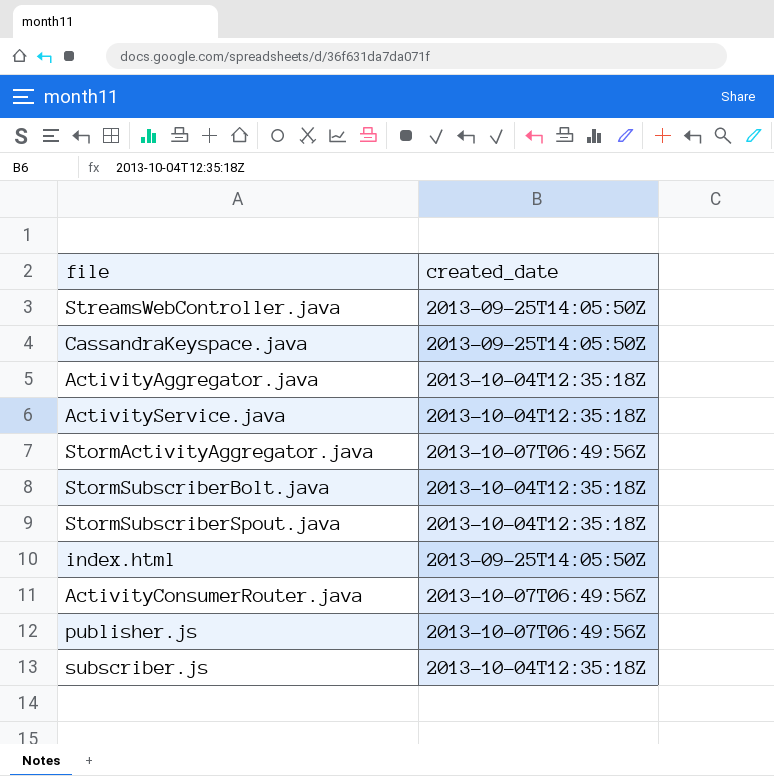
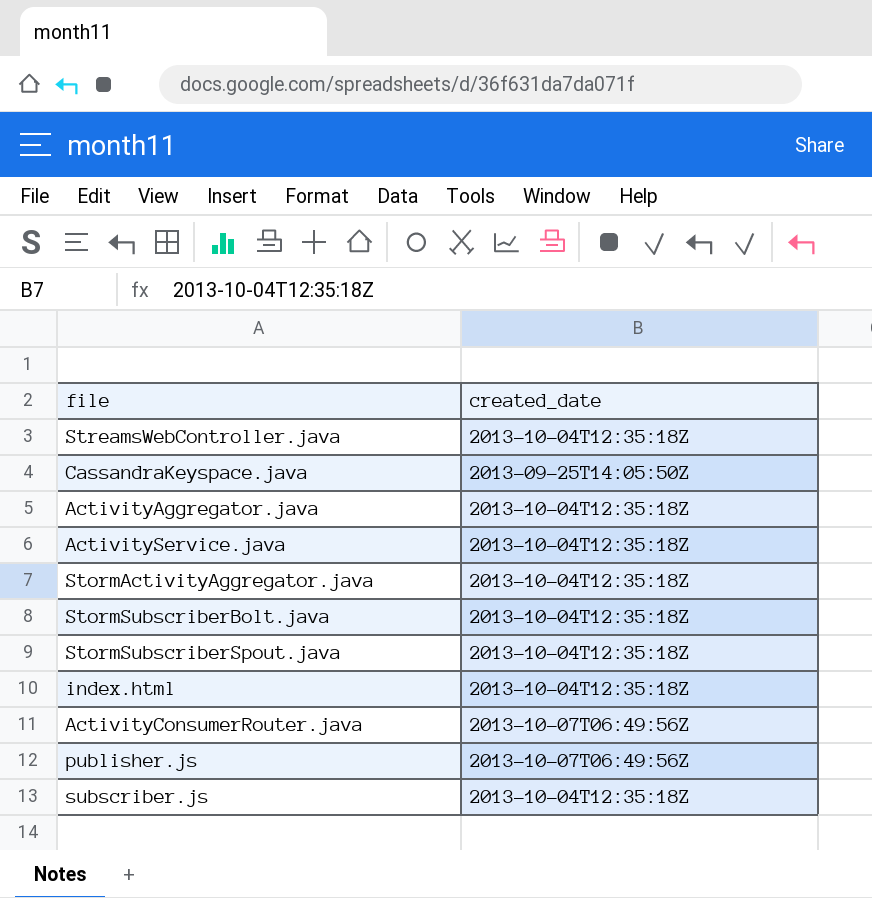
StreamsWebController.java | created_date: 2013-09-25T14:05:50Z -> 2013-10-04T12:35:18Z
StormActivityAggregator.java | created_date: 2013-10-07T06:49:56Z -> 2013-10-04T12:35:18Z
index.html | created_date: 2013-09-25T14:05:50Z -> 2013-10-04T12:35:18Z

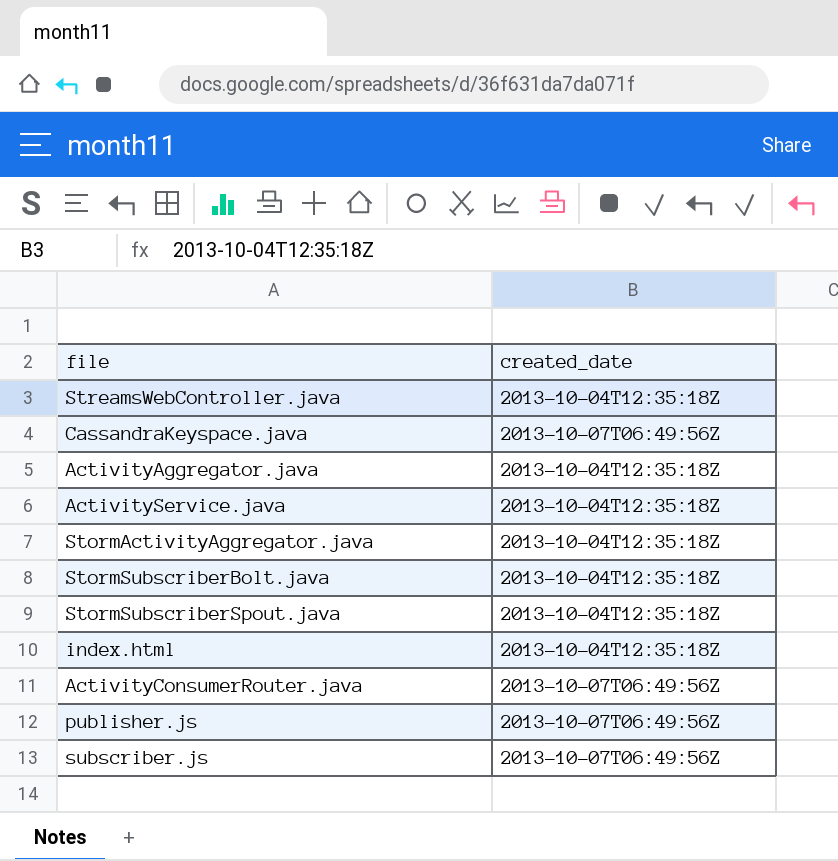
CassandraKeyspace.java | created_date: 2013-09-25T14:05:50Z -> 2013-10-07T06:49:56Z
subscriber.js | created_date: 2013-10-04T12:35:18Z -> 2013-10-07T06:49:56Z

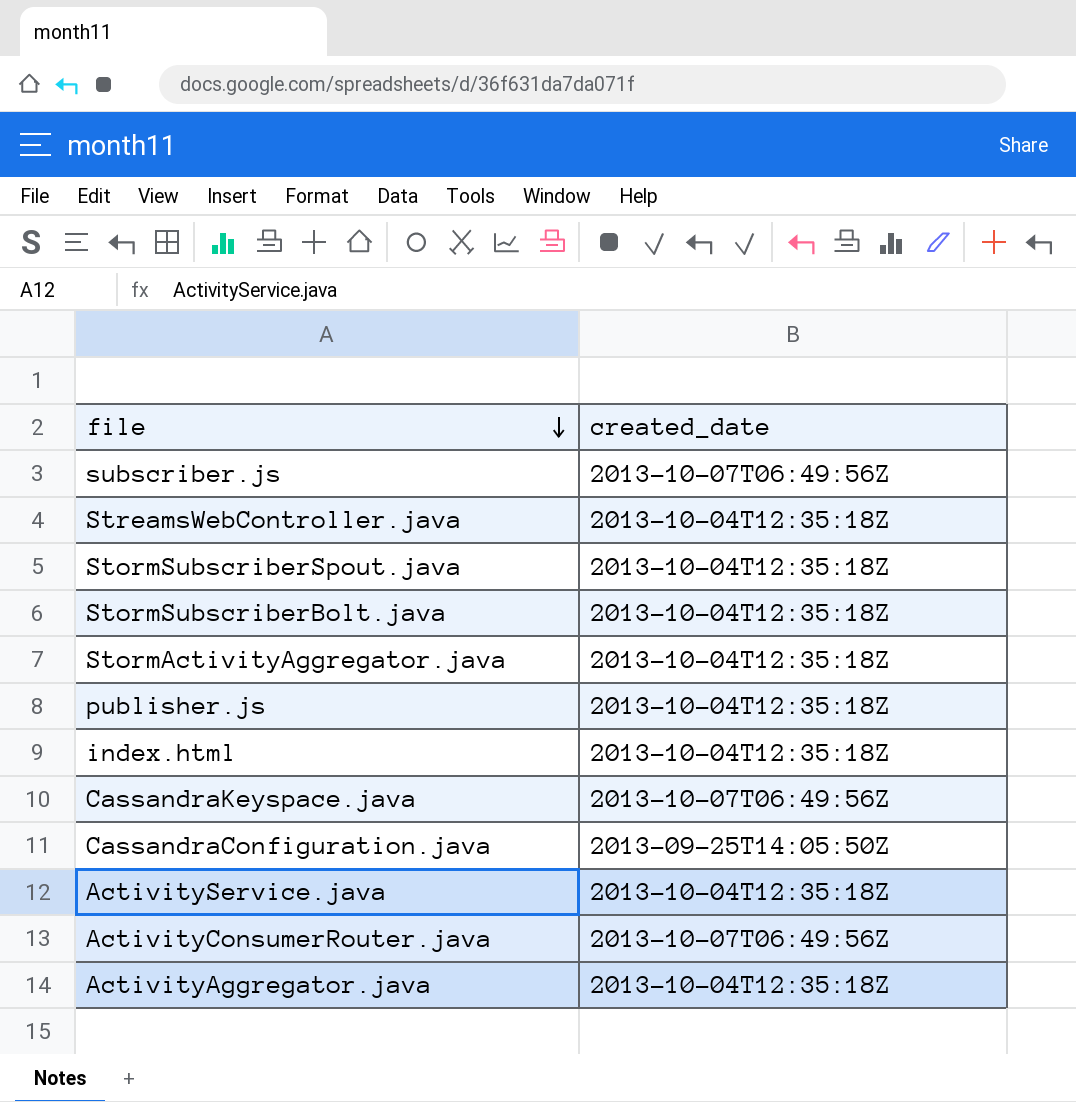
row order: none -> file descending
publisher.js | created_date: 2013-10-07T06:49:56Z -> 2013-10-04T12:35:18Z
row CassandraConfiguration.java: none -> 2013-09-25T14:05:50Z

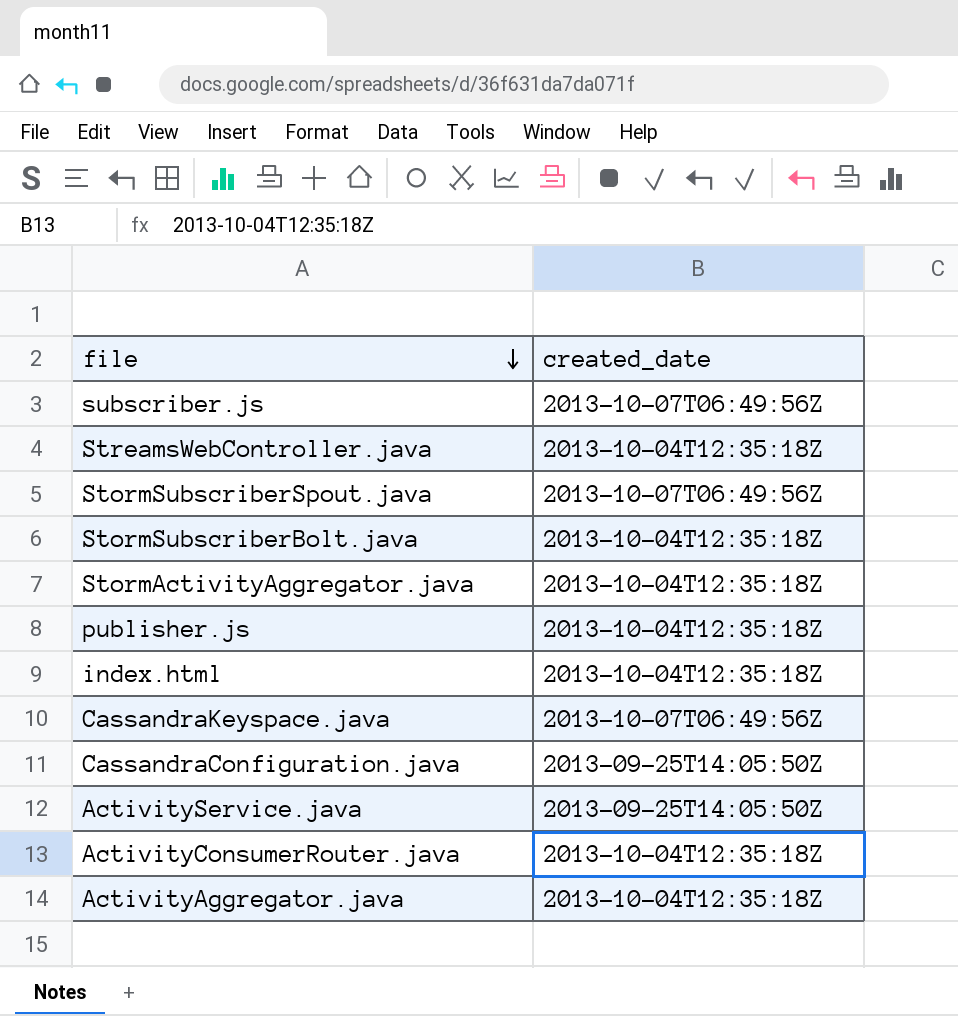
StormSubscriberSpout.java | created_date: 2013-10-04T12:35:18Z -> 2013-10-07T06:49:56Z
ActivityService.java | created_date: 2013-10-04T12:35:18Z -> 2013-09-25T14:05:50Z
ActivityConsumerRouter.java | created_date: 2013-10-07T06:49:56Z -> 2013-10-04T12:35:18Z

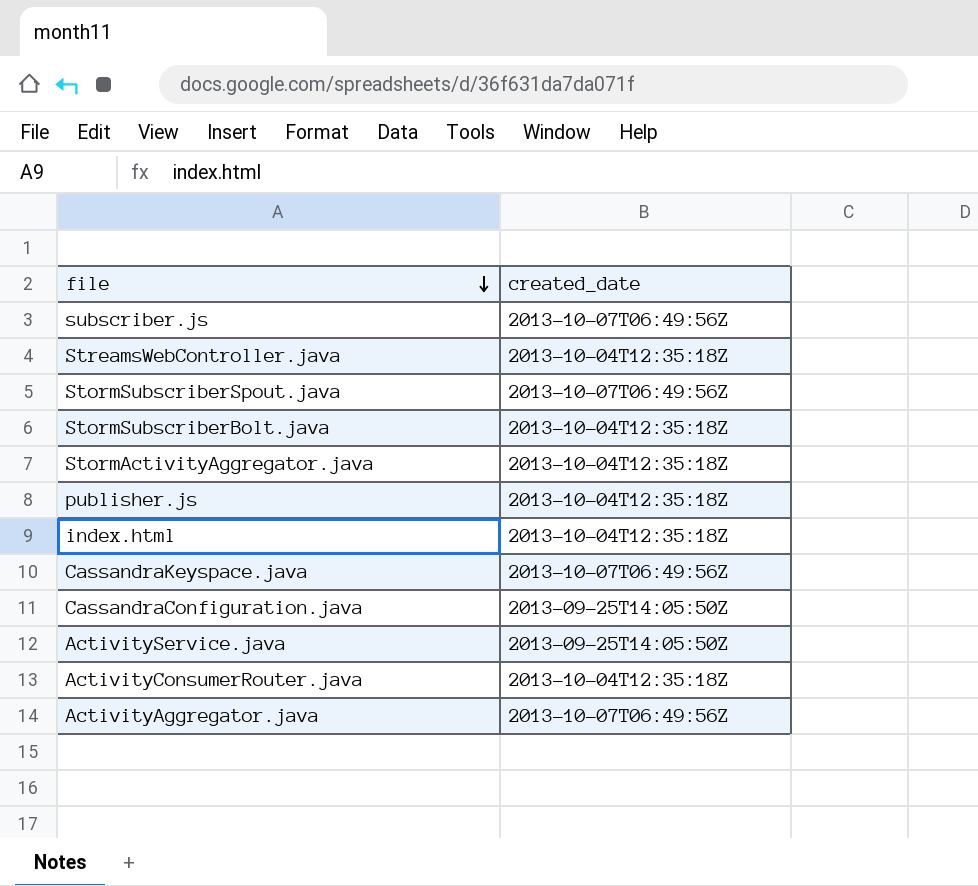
ActivityAggregator.java | created_date: 2013-10-04T12:35:18Z -> 2013-10-07T06:49:56Z

